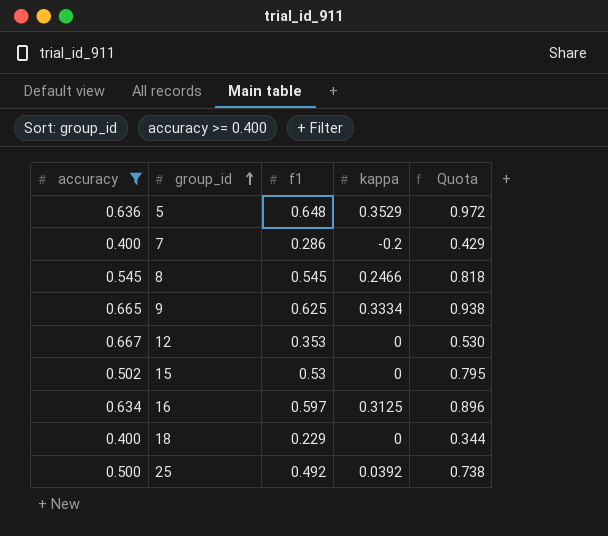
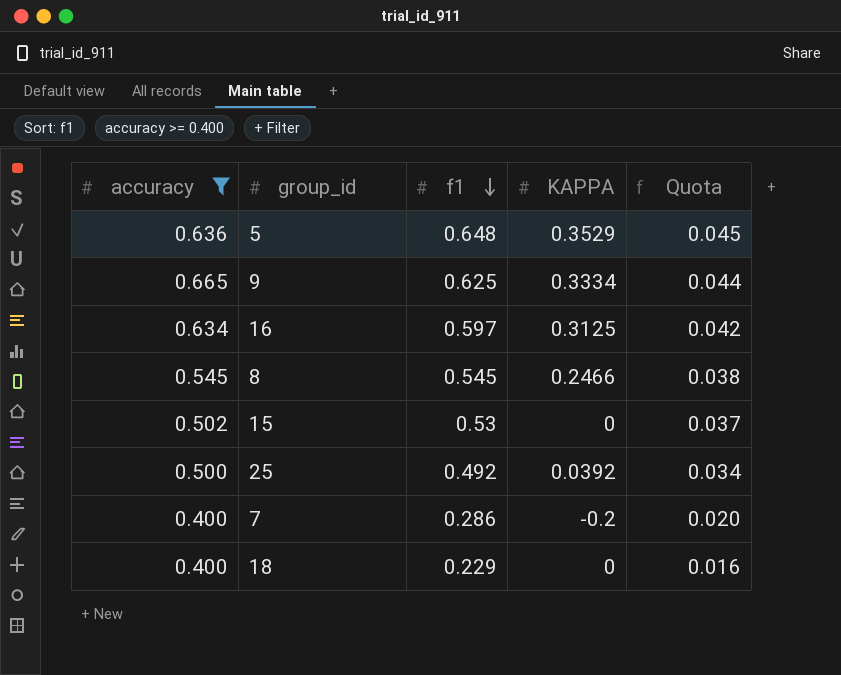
row order: group_id ascending -> f1 descending
column name: kappa -> KAPPA
column Quota | formula: [f1] * 1.5 -> [f1] * 0.07
row 12: 0.667 | 0.353 | 0 | 0.530 -> none

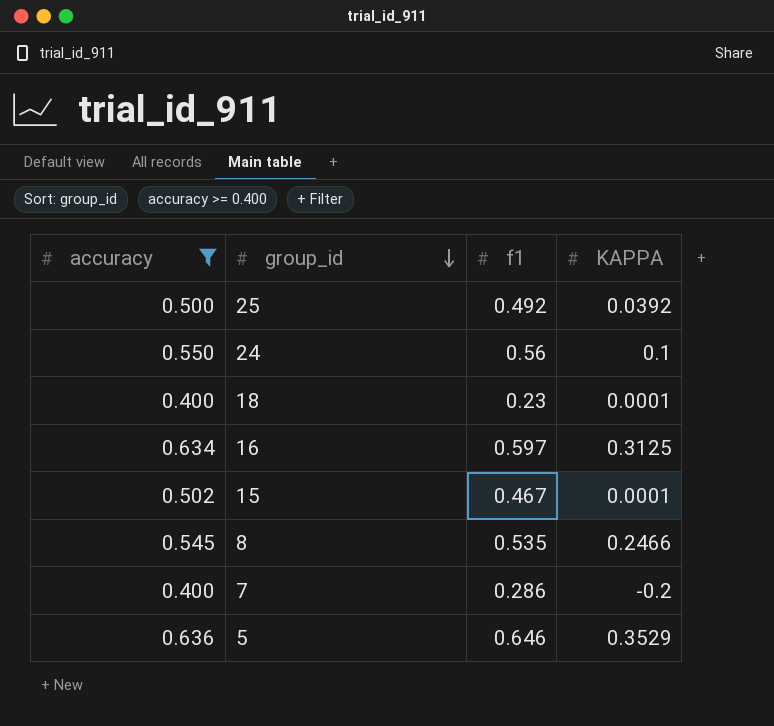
row order: f1 descending -> group_id descending
column Quota | formula: [f1] * 0.07 -> none
row 9: 0.665 | 0.625 | 0.3334 | 0.044 -> none
row 24: none -> 0.550 | 0.56 | 0.1
18 | f1: 0.229 -> 0.23
18 | KAPPA: 0 -> 0.0001
15 | f1: 0.53 -> 0.467
15 | KAPPA: 0 -> 0.0001
8 | f1: 0.545 -> 0.535
5 | f1: 0.648 -> 0.646

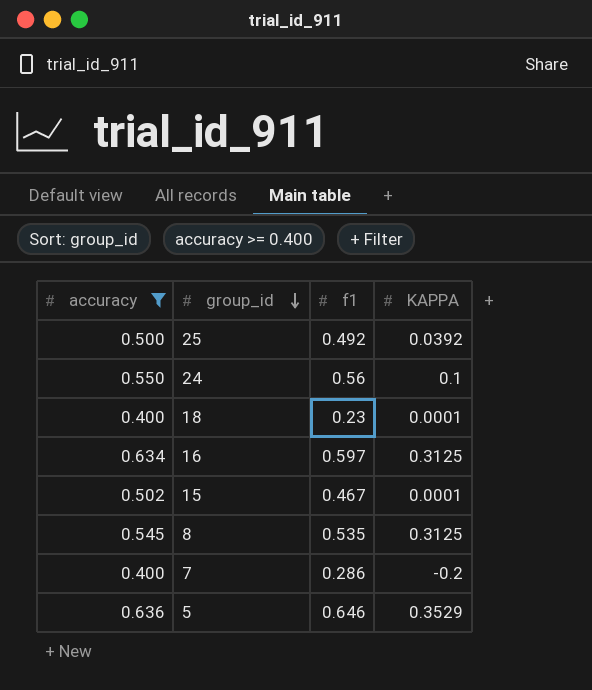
8 | KAPPA: 0.2466 -> 0.3125

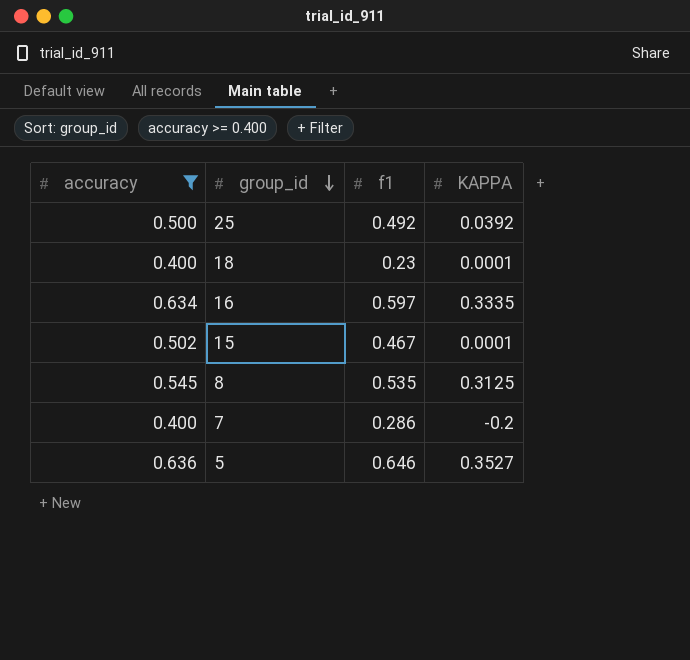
row 24: 0.550 | 0.56 | 0.1 -> none
16 | KAPPA: 0.3125 -> 0.3335
5 | KAPPA: 0.3529 -> 0.3527

